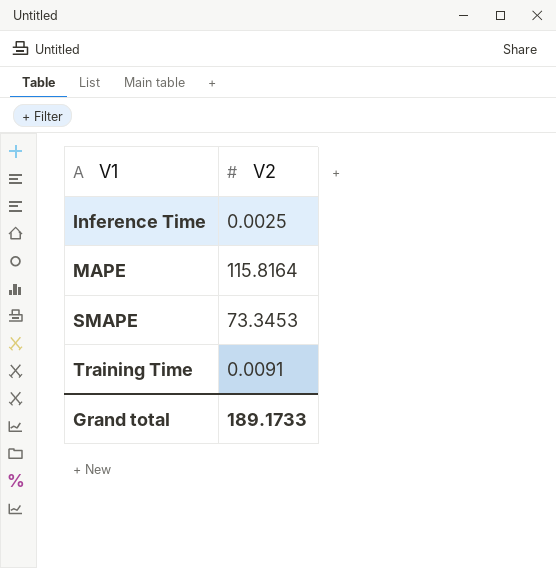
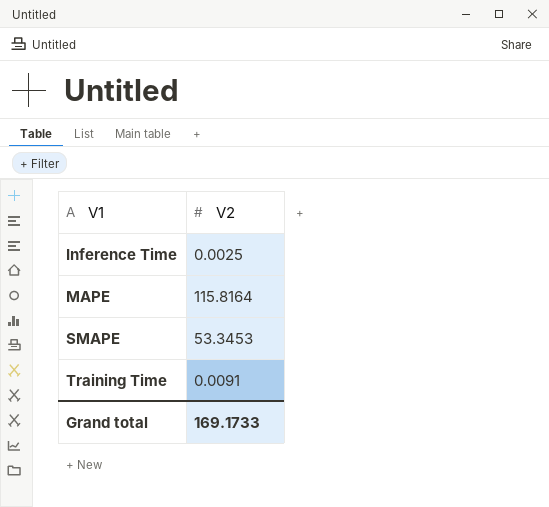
SMAPE | V2: 73.3453 -> 53.3453
Grand total | V2: 189.1733 -> 169.1733

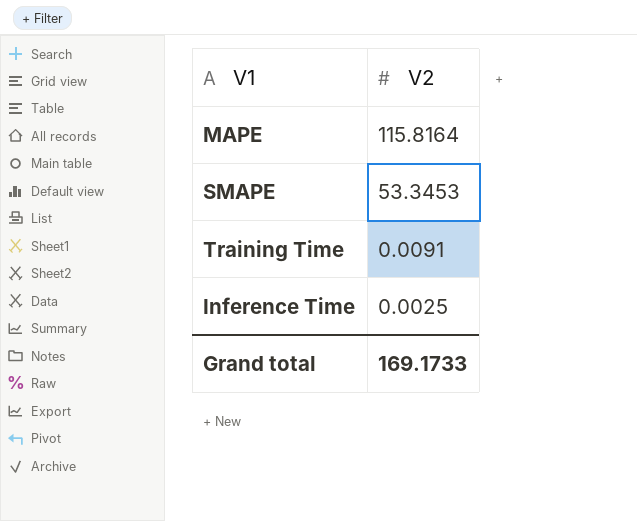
row order: V1 ascending -> V2 descending

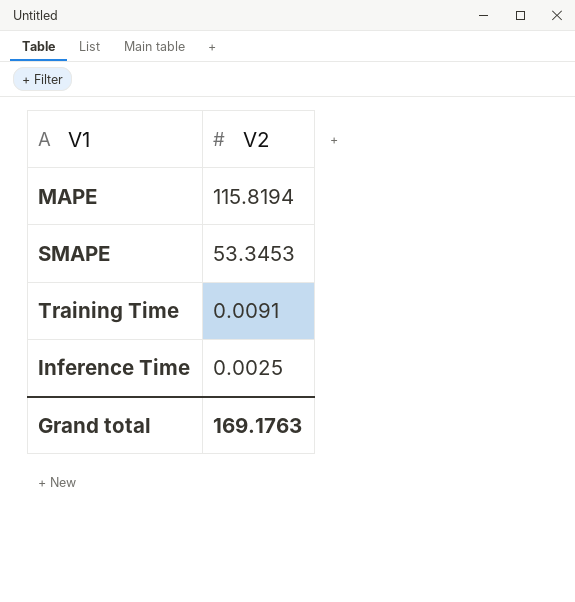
MAPE | V2: 115.8164 -> 115.8194
Grand total | V2: 169.1733 -> 169.1763

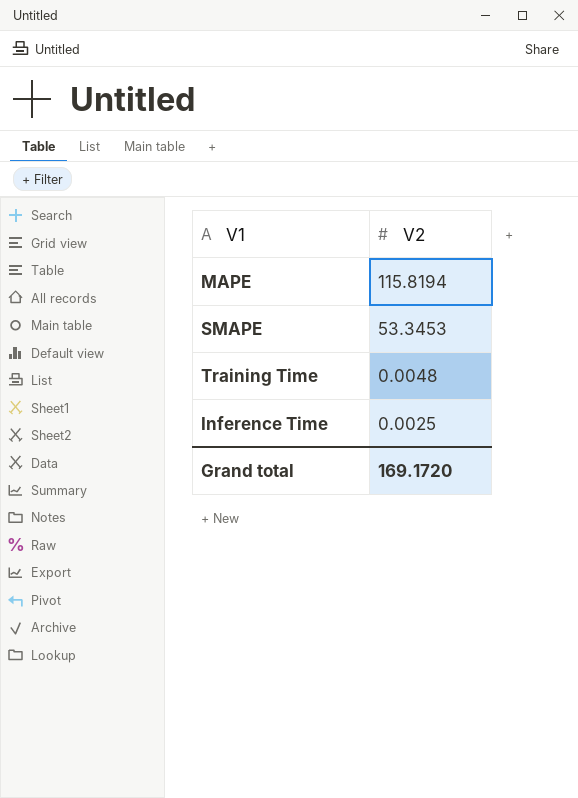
Training Time | V2: 0.0091 -> 0.0048
Grand total | V2: 169.1763 -> 169.1720

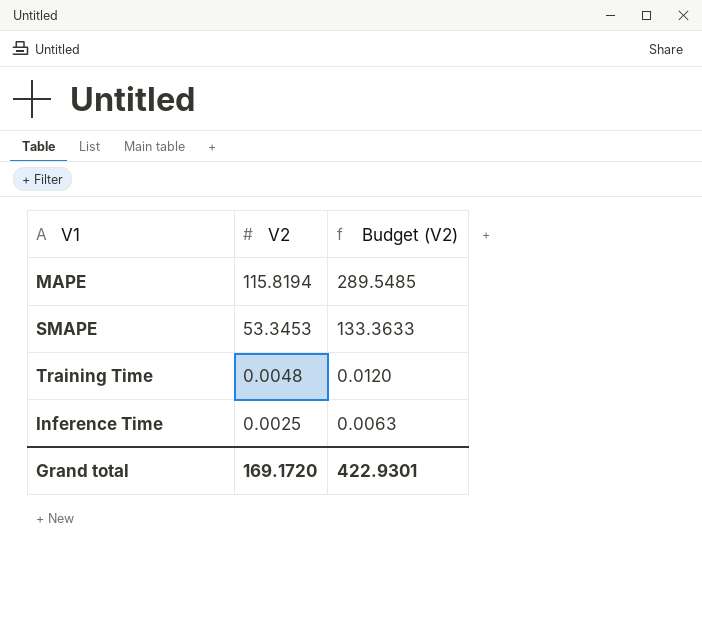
column Budget (V2) | formula: none -> [V2] * 2.5

